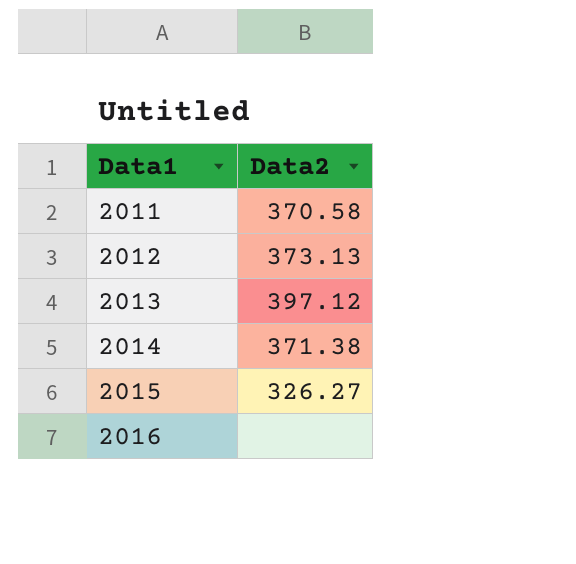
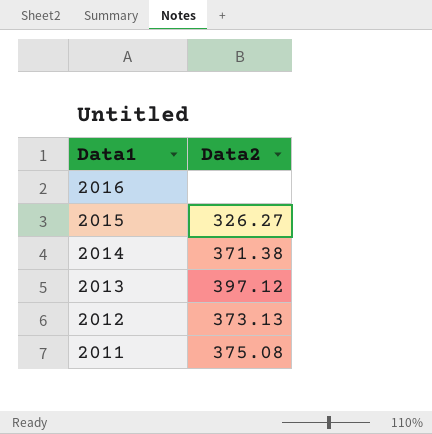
row order: Data1 ascending -> Data1 descending
2011 | Data2: 370.58 -> 375.08

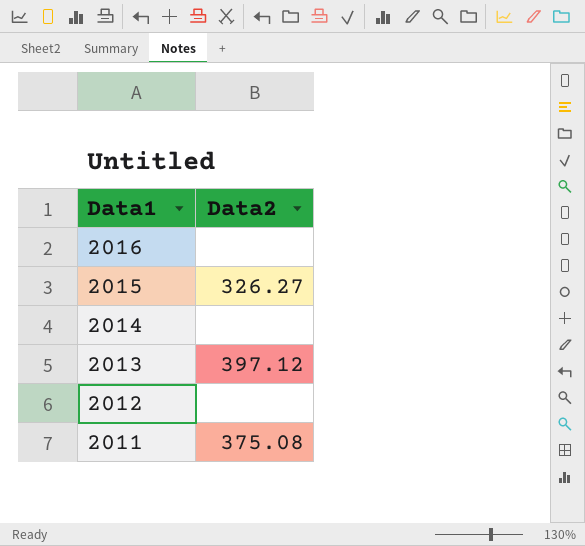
2014 | Data2: 371.38 -> none
2012 | Data2: 373.13 -> none

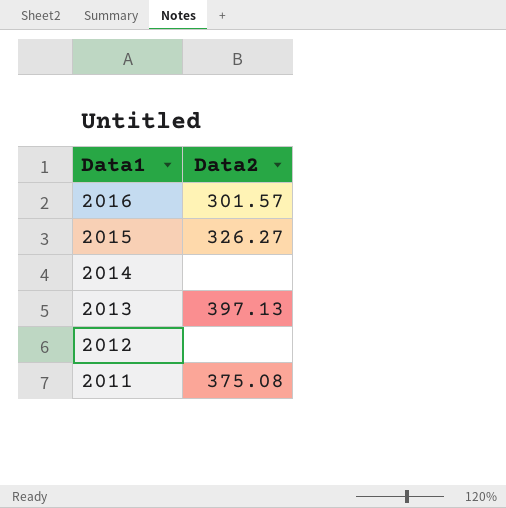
2016 | Data2: none -> 301.57
2013 | Data2: 397.12 -> 397.13

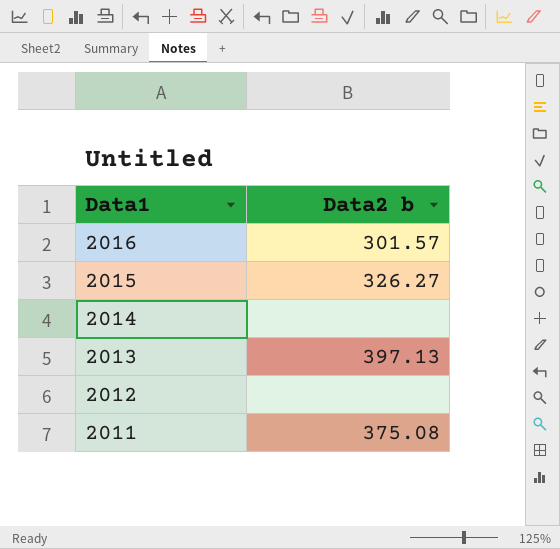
column name: Data2 -> Data2 b

